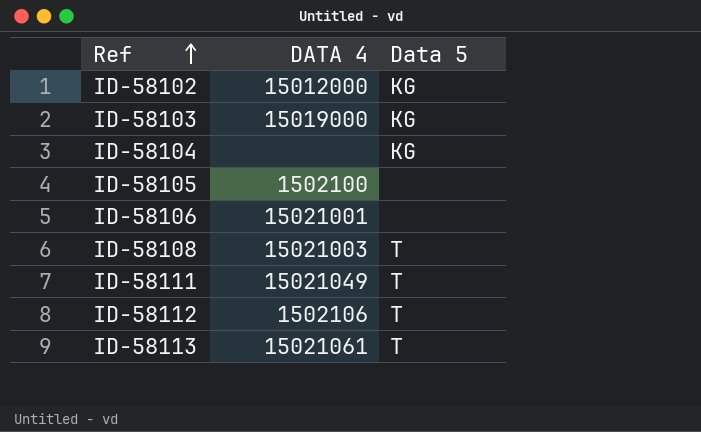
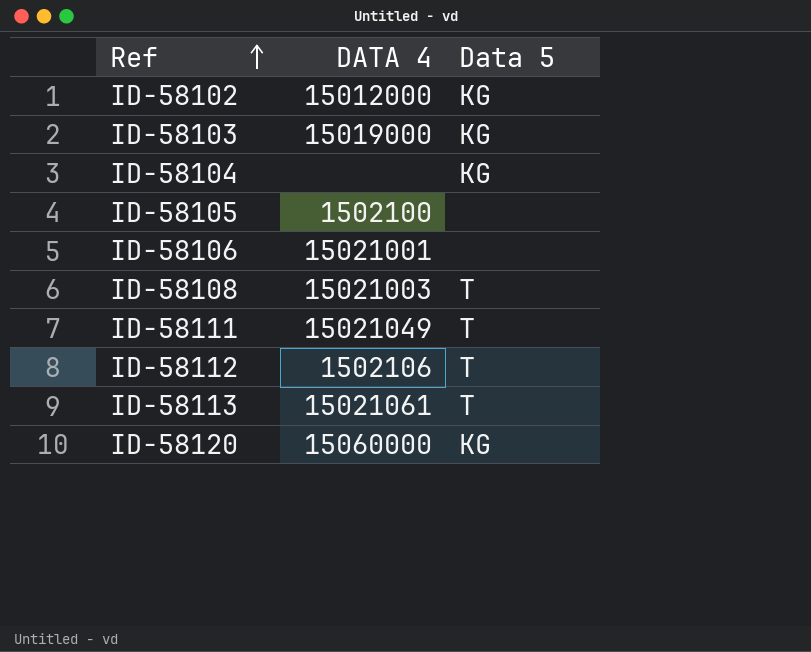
row ID-58120: none -> 15060000 | KG

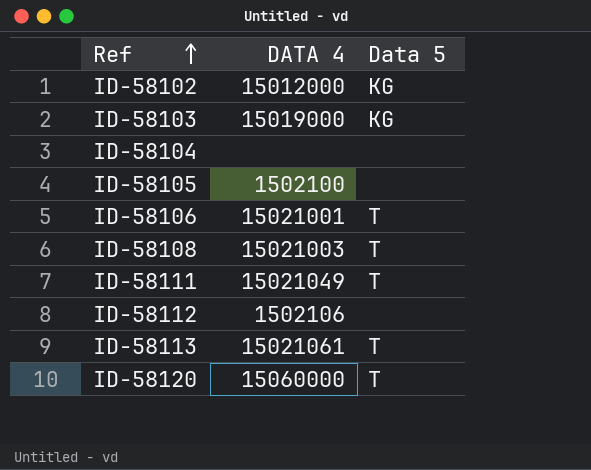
ID-58104 | Data 5: KG -> none
ID-58106 | Data 5: none -> T
ID-58112 | Data 5: T -> none
ID-58120 | Data 5: KG -> T

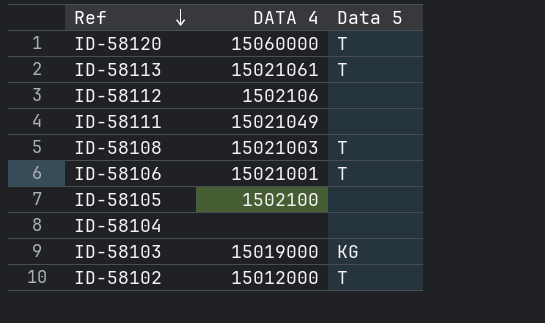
row order: Ref ascending -> Ref descending
ID-58111 | Data 5: T -> none
ID-58102 | Data 5: KG -> T

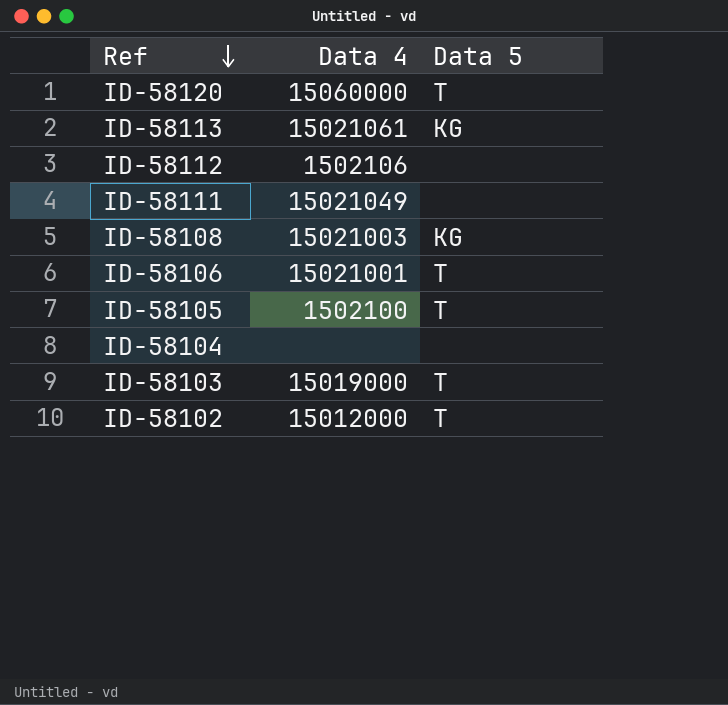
column name: DATA 4 -> Data 4
ID-58113 | Data 5: T -> KG
ID-58108 | Data 5: T -> KG
ID-58105 | Data 5: none -> T
ID-58103 | Data 5: KG -> T

